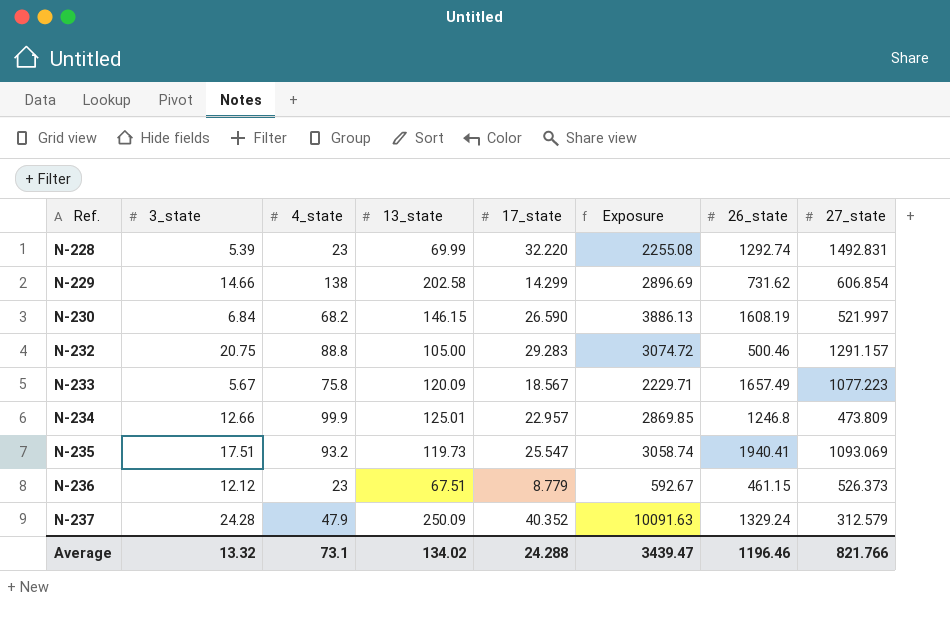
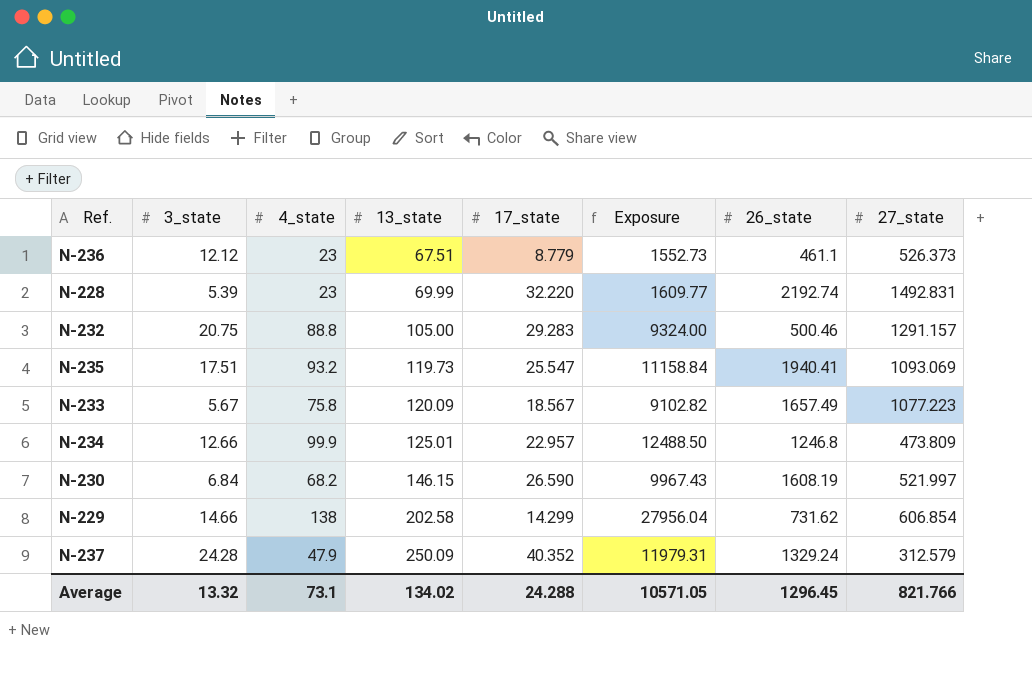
row order: Ref. ascending -> 13_state ascending
column Exposure | formula: [13_state] * [17_state] -> [4_state] * [13_state]
N-236 | 26_state: 461.15 -> 461.1
N-228 | 26_state: 1292.74 -> 2192.74
Average | Exposure: 3439.47 -> 10571.05
Average | 26_state: 1196.46 -> 1296.45

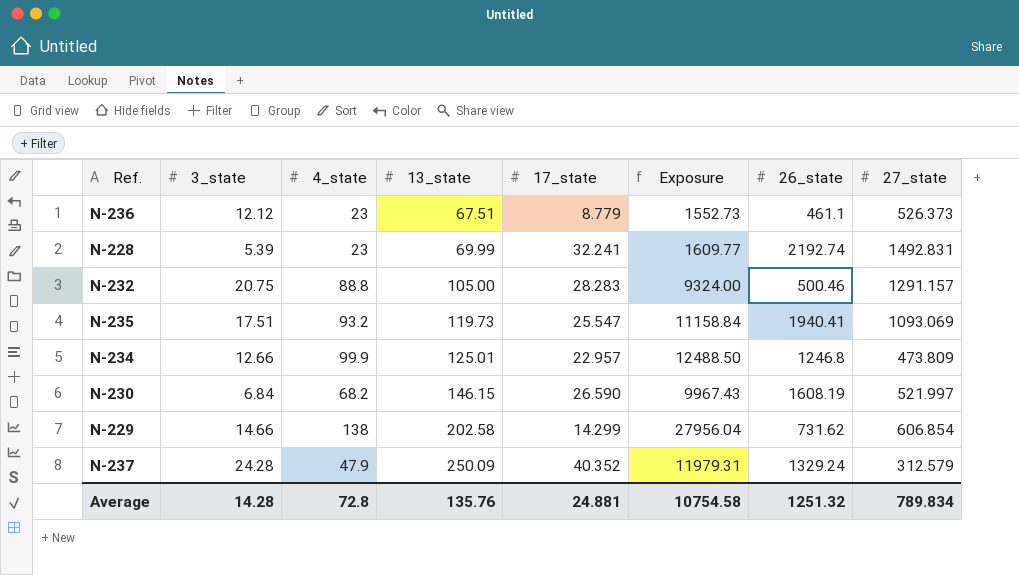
row N-233: 5.67 | 75.8 | 120.09 | 18.567 | 9102.82 | 1657.49 | 1077.223 -> none
N-228 | 17_state: 32.220 -> 32.241
N-232 | 17_state: 29.283 -> 28.283
Average | 3_state: 13.32 -> 14.28
Average | 4_state: 73.1 -> 72.8
Average | 13_state: 134.02 -> 135.76
Average | 17_state: 24.288 -> 24.881
Average | Exposure: 10571.05 -> 10754.58
Average | 26_state: 1296.45 -> 1251.32
Average | 27_state: 821.766 -> 789.834

